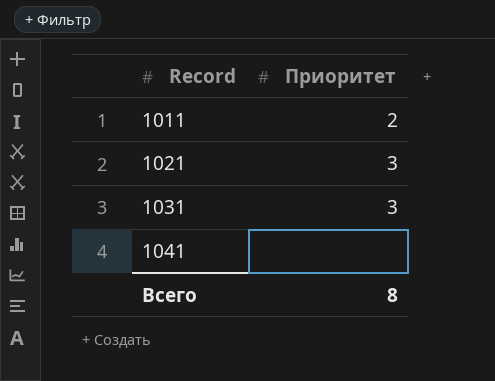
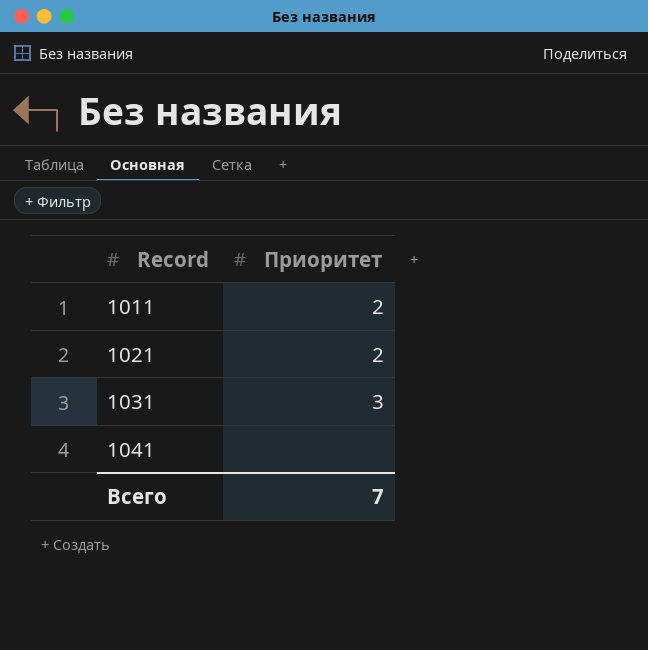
1021 | Приоритет: 3 -> 2
Всего | Приоритет: 8 -> 7

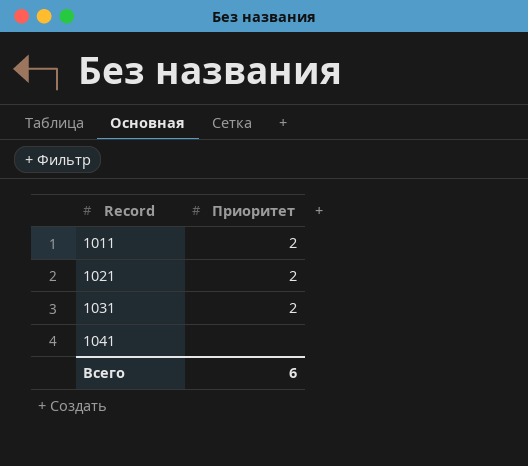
1031 | Приоритет: 3 -> 2
Всего | Приоритет: 7 -> 6

